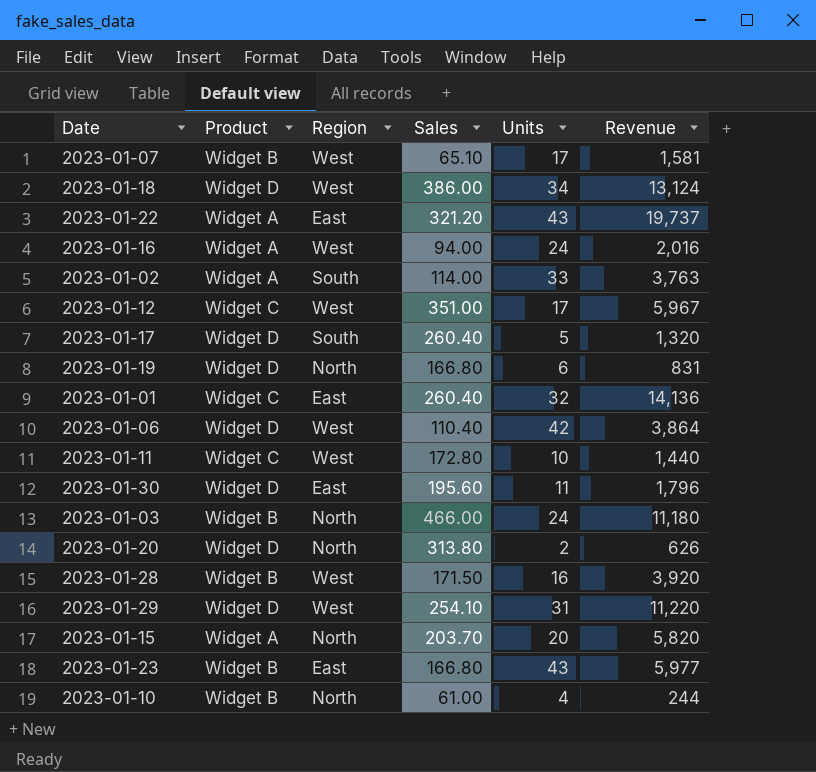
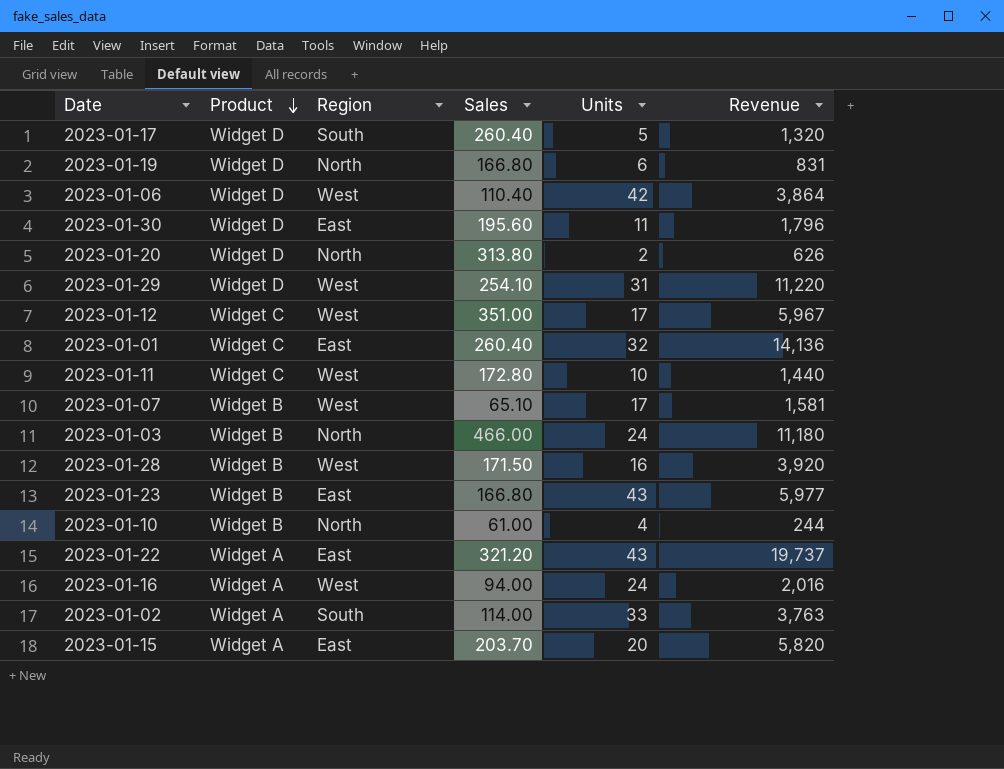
row order: none -> Product descending
row 2023-01-18: Widget D | West | 386.00 | 34 | 13,124 -> none
2023-01-15 | Region: North -> East

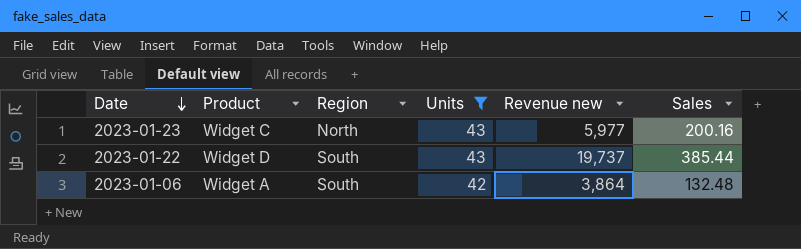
filter: none -> Units >= 42
row order: Product descending -> Date descending
column name: Revenue -> Revenue new
column Sales | position: 4 -> 6
2023-01-23 | Product: Widget B -> Widget C
2023-01-23 | Region: East -> North
2023-01-23 | Sales: 166.80 -> 200.16
2023-01-22 | Product: Widget A -> Widget D
2023-01-22 | Region: East -> South
2023-01-22 | Sales: 321.20 -> 385.44
2023-01-06 | Product: Widget D -> Widget A
2023-01-06 | Region: West -> South
2023-01-06 | Sales: 110.40 -> 132.48

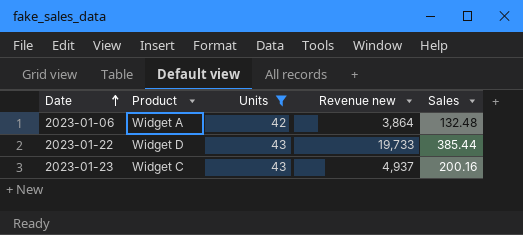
row order: Date descending -> Date ascending
column Region | position: 3 -> none
2023-01-22 | Revenue new: 19,737 -> 19,733
2023-01-23 | Revenue new: 5,977 -> 4,937

